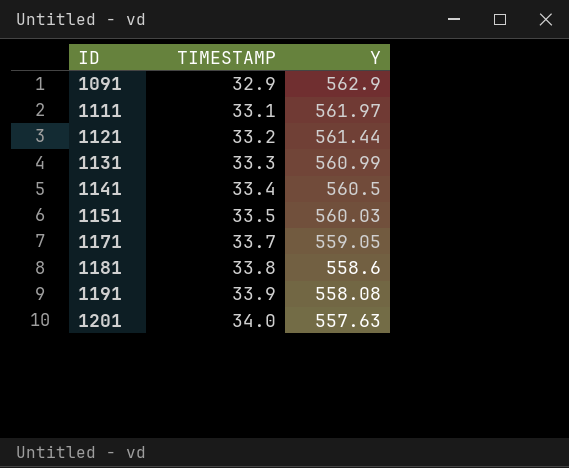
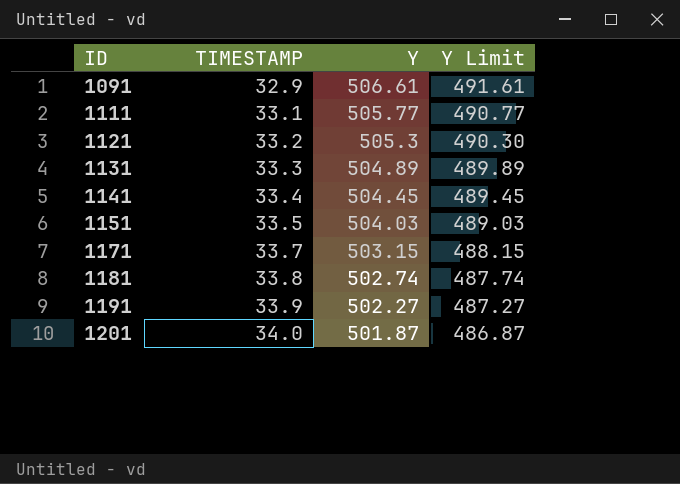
column Y Limit | formula: none -> [Y] - 15
1091 | Y: 562.9 -> 506.61
1111 | Y: 561.97 -> 505.77
1121 | Y: 561.44 -> 505.3
1131 | Y: 560.99 -> 504.89
1141 | Y: 560.5 -> 504.45
1151 | Y: 560.03 -> 504.03
1171 | Y: 559.05 -> 503.15
1181 | Y: 558.6 -> 502.74
1191 | Y: 558.08 -> 502.27
1201 | Y: 557.63 -> 501.87

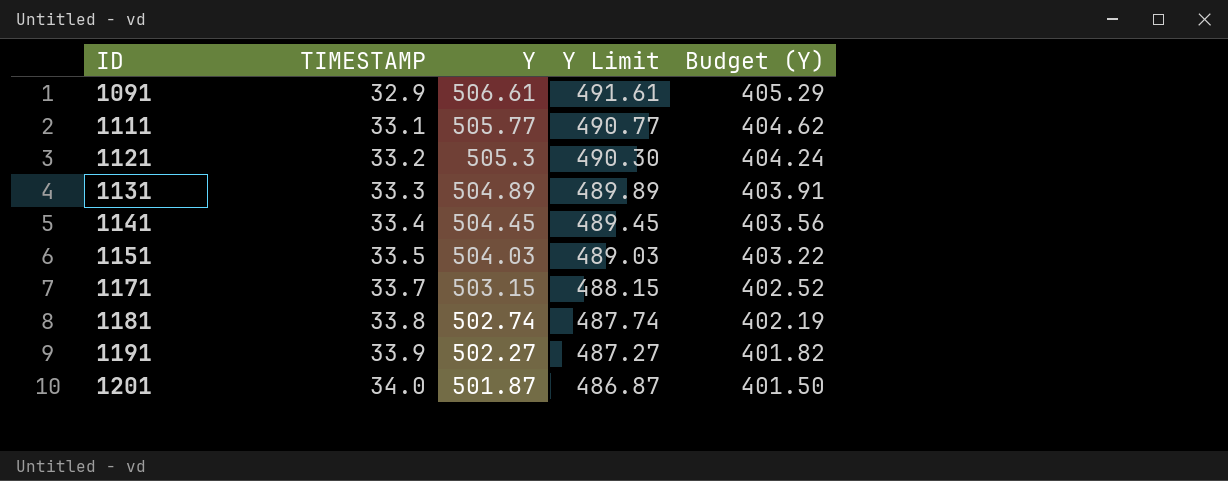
column Budget (Y) | formula: none -> [Y] * 0.8

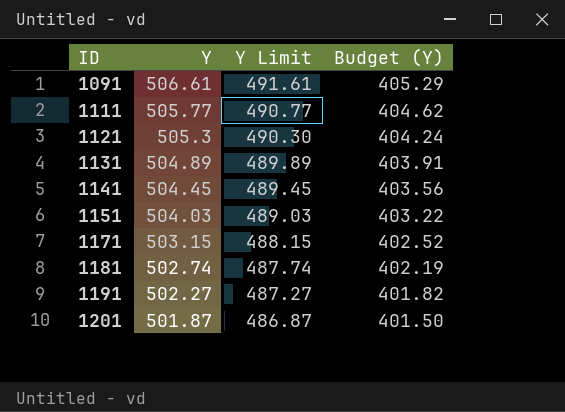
column TIMESTAMP | position: 2 -> none

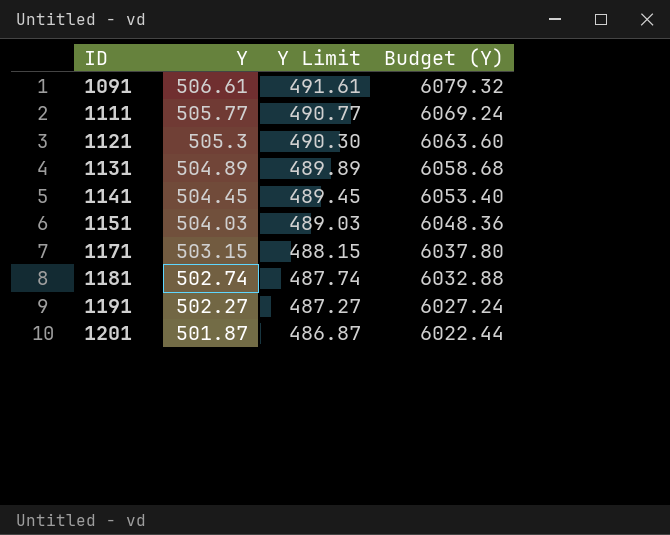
column Budget (Y) | formula: [Y] * 0.8 -> [Y] * 12

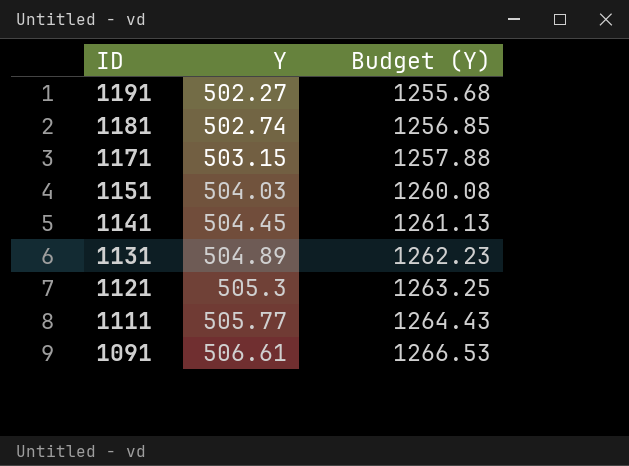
row order: ID ascending -> ID descending
column Y Limit | formula: [Y] - 15 -> none
column Budget (Y) | formula: [Y] * 12 -> [Y] * 2.5
row 1201: 501.87 | 486.87 | 6022.44 -> none

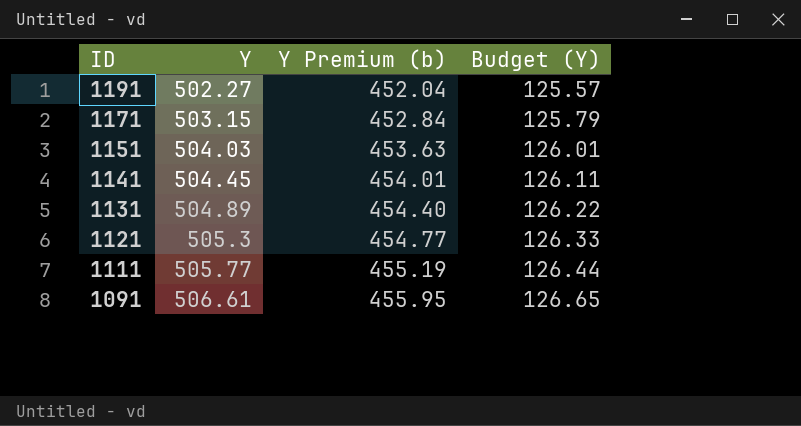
column Y Premium (b) | formula: none -> [Y] * 0.9
column Budget (Y) | formula: [Y] * 2.5 -> [Y] * 0.25
row 1181: 502.74 | 1256.85 -> none

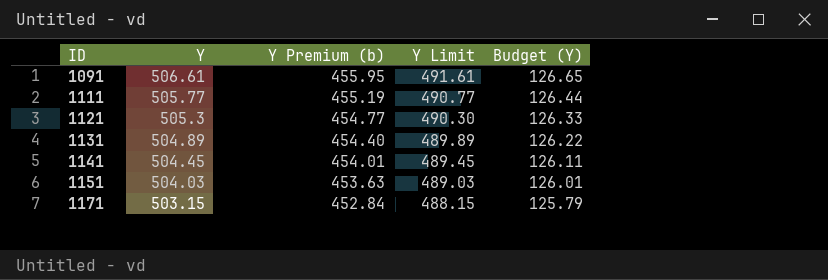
row order: ID descending -> ID ascending
column Y Limit | formula: none -> [Y] - 15
row 1191: 502.27 | 452.04 | 125.57 -> none

